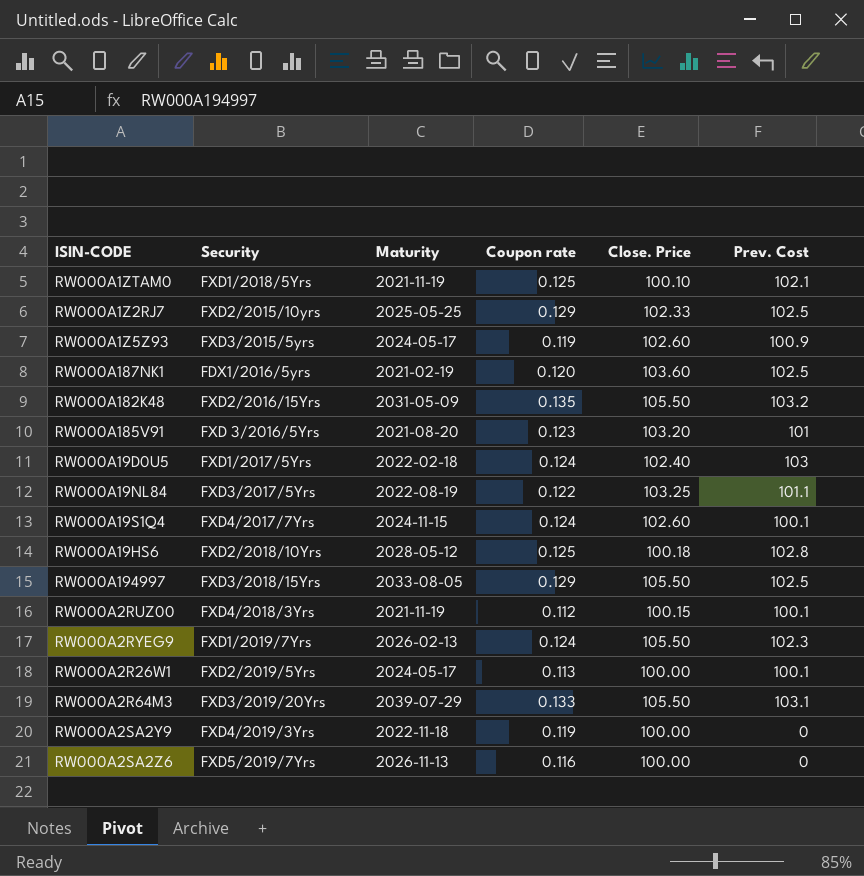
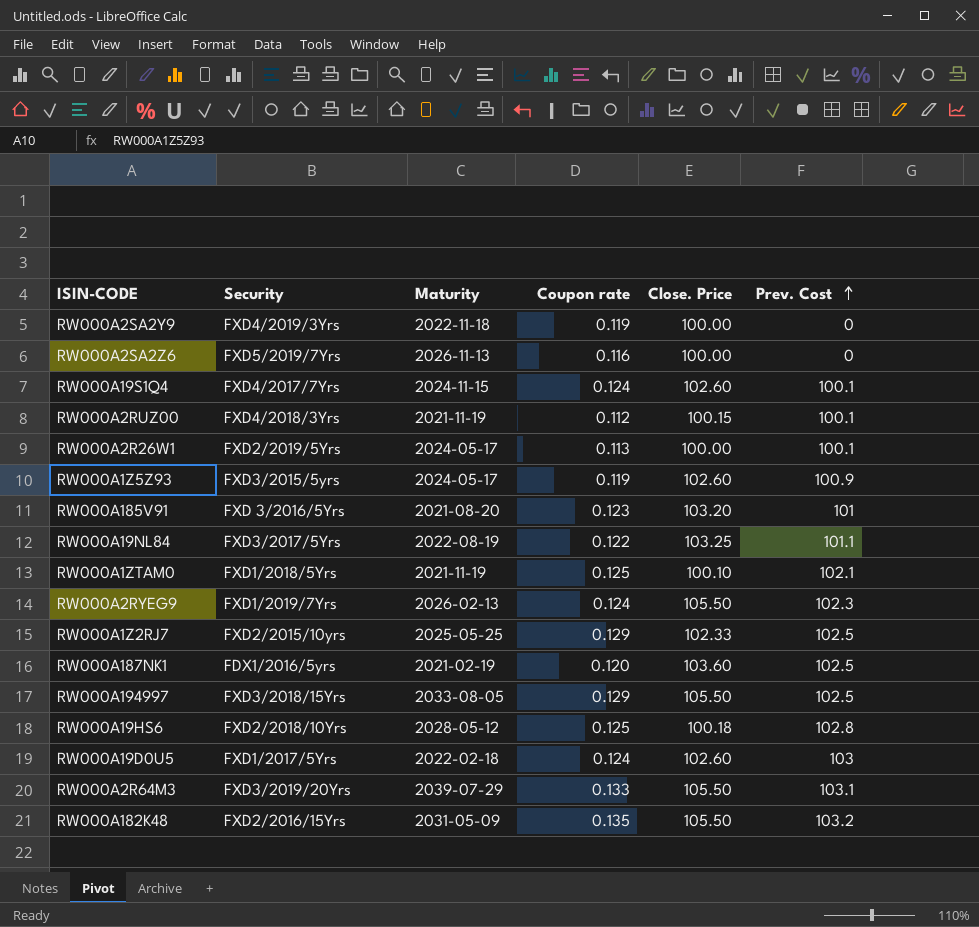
row order: none -> Prev. Cost ascending
RW000A19D0U5 | Close. Price: 102.40 -> 102.60

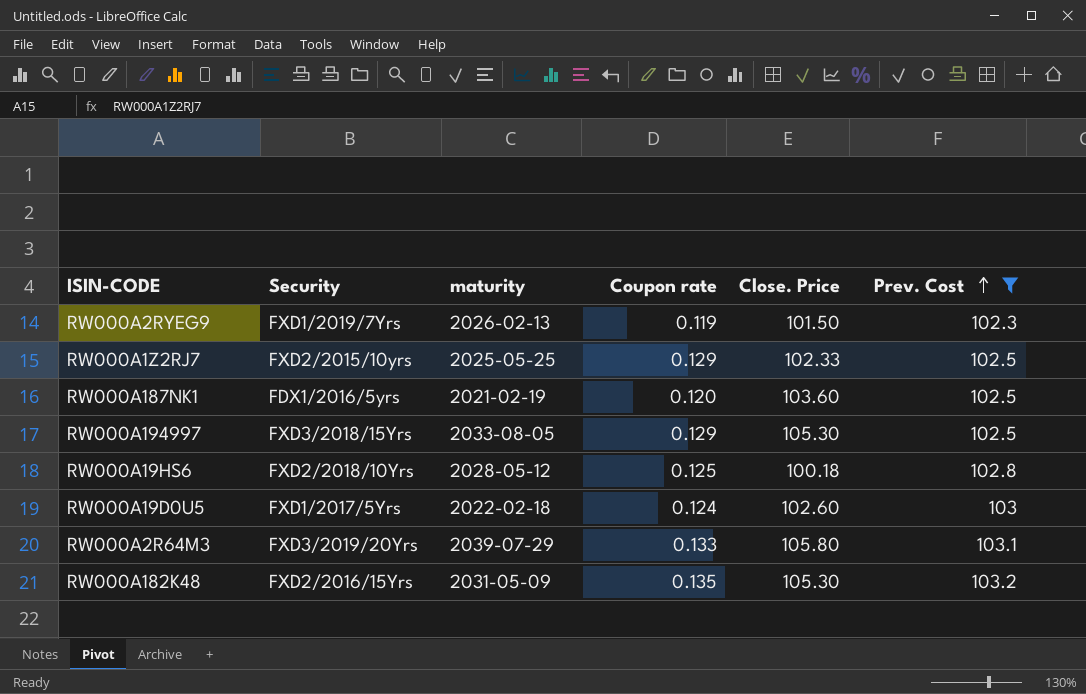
filter: none -> Prev. Cost >= 102.3
column name: Maturity -> maturity
RW000A2RYEG9 | Coupon rate: 0.124 -> 0.119
RW000A2RYEG9 | Close. Price: 105.50 -> 101.50
RW000A194997 | Close. Price: 105.50 -> 105.30
RW000A2R64M3 | Close. Price: 105.50 -> 105.80
RW000A182K48 | Close. Price: 105.50 -> 105.30

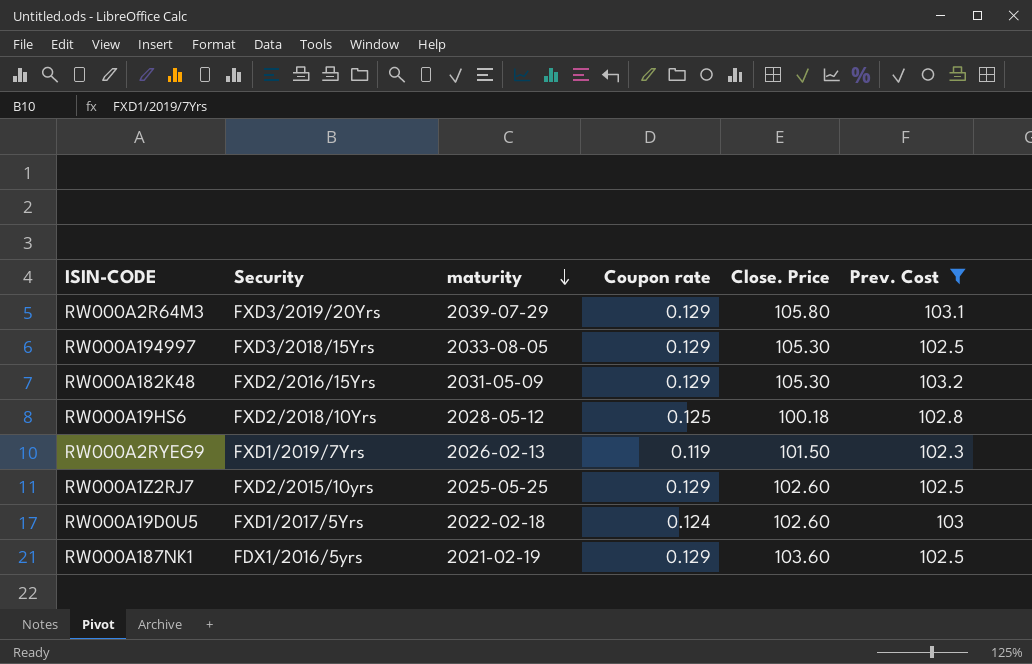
row order: Prev. Cost ascending -> maturity descending
RW000A2R64M3 | Coupon rate: 0.133 -> 0.129
RW000A182K48 | Coupon rate: 0.135 -> 0.129
RW000A1Z2RJ7 | Close. Price: 102.33 -> 102.60
RW000A187NK1 | Coupon rate: 0.120 -> 0.129

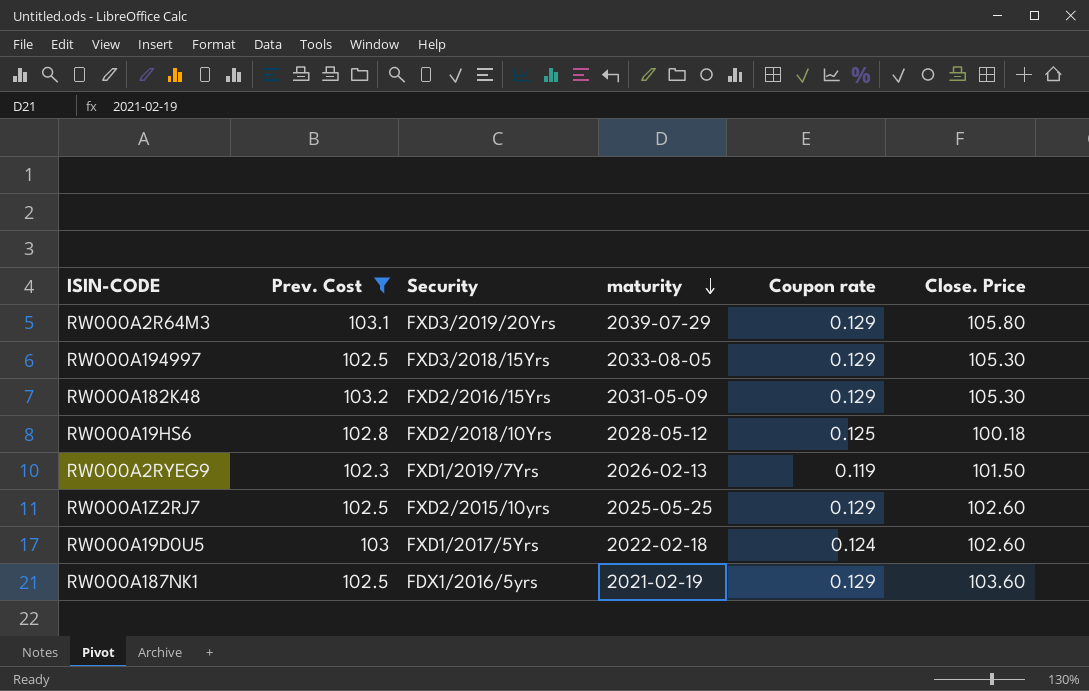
column Prev. Cost | position: 6 -> 2

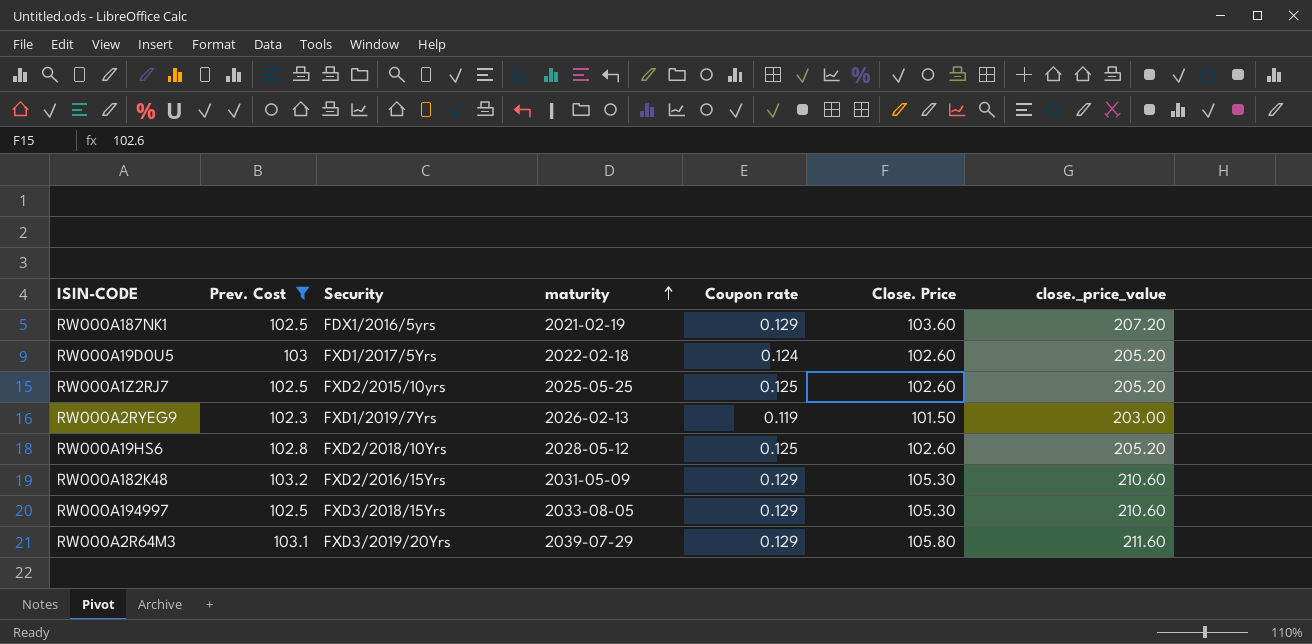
row order: maturity descending -> maturity ascending
column close._price_value | formula: none -> [Close. Price] * 2
RW000A1Z2RJ7 | Coupon rate: 0.129 -> 0.125
RW000A19HS6 | Close. Price: 100.18 -> 102.60

